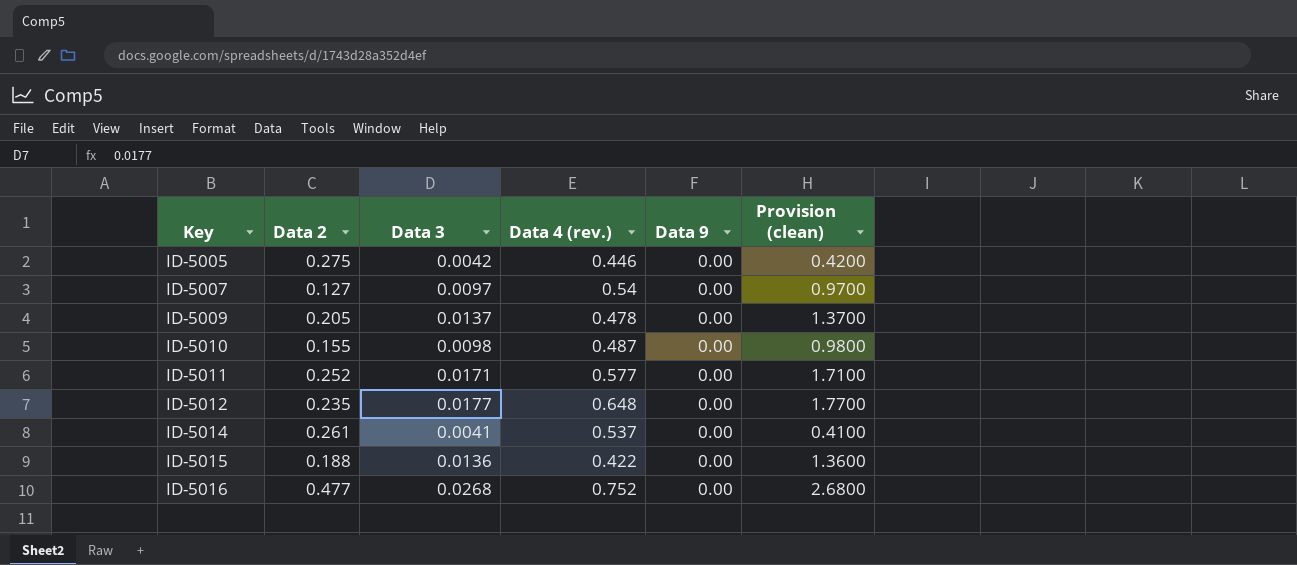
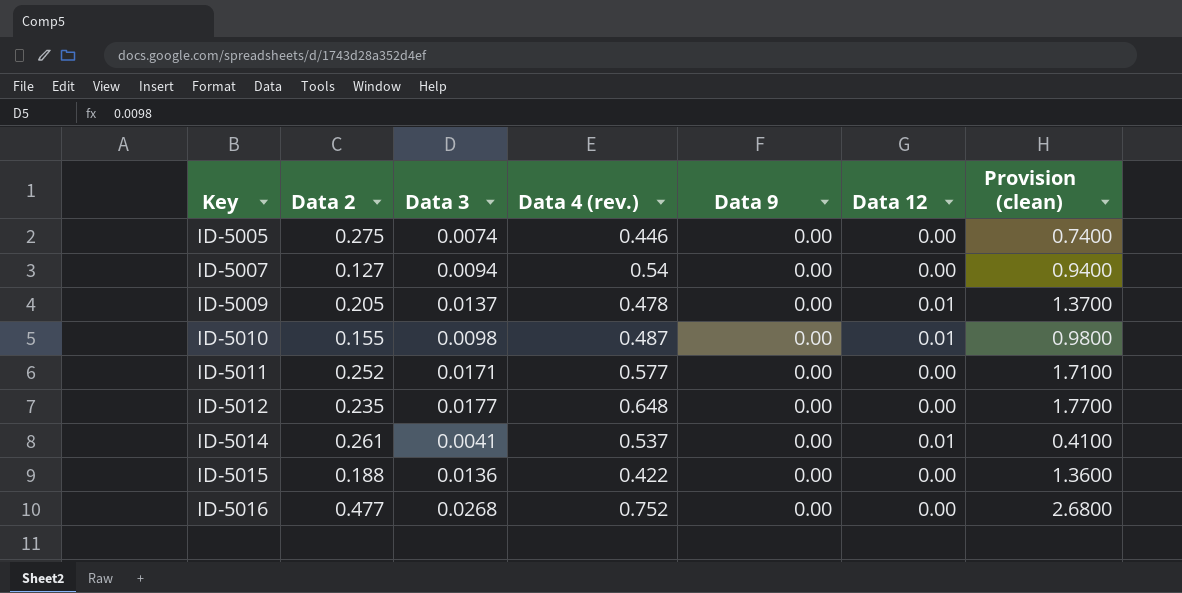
column Data 12 | position: none -> 6
ID-5005 | Data 3: 0.0042 -> 0.0074
ID-5005 | Provision (clean): 0.4200 -> 0.7400
ID-5007 | Data 3: 0.0097 -> 0.0094
ID-5007 | Provision (clean): 0.9700 -> 0.9400

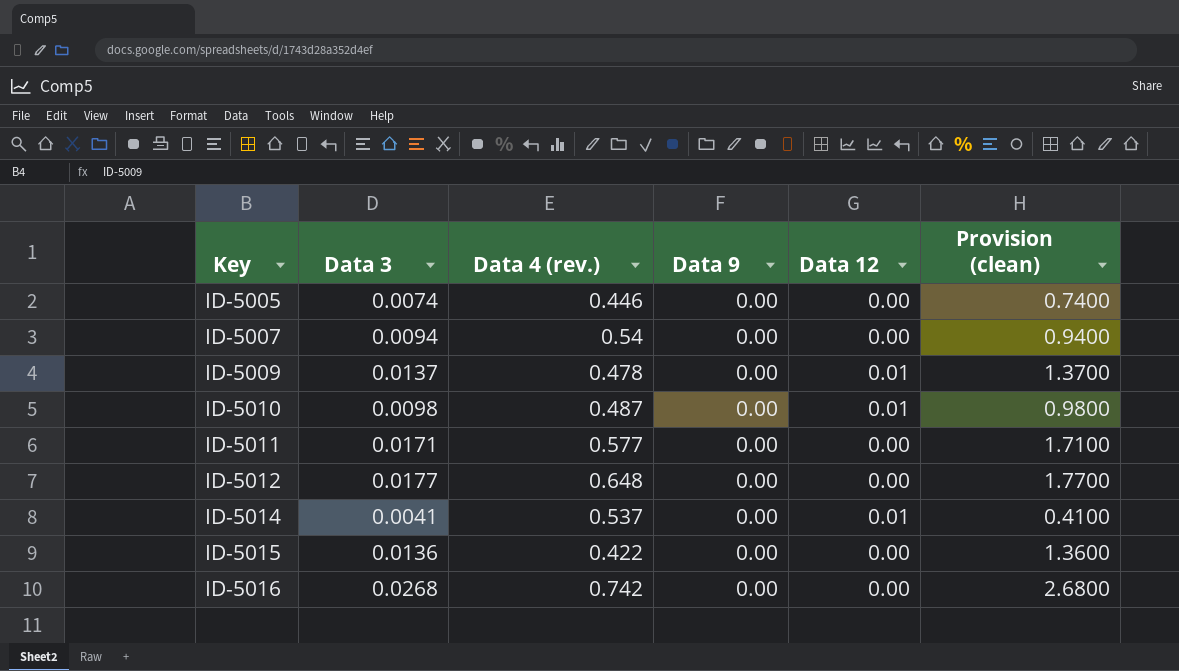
column Data 2 | position: 2 -> none
ID-5016 | Data 4 (rev.): 0.752 -> 0.742

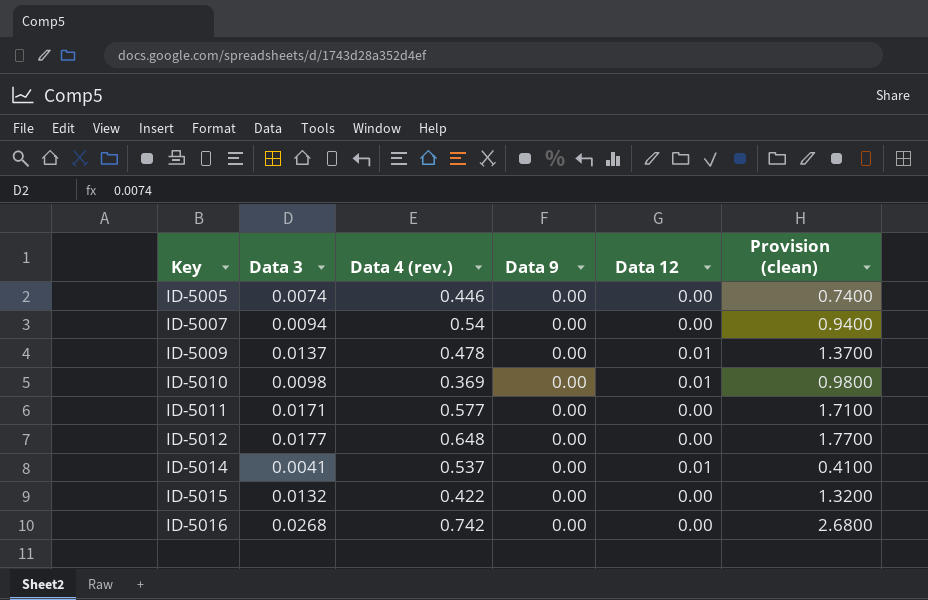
ID-5010 | Data 4 (rev.): 0.487 -> 0.369
ID-5015 | Data 3: 0.0136 -> 0.0132
ID-5015 | Provision (clean): 1.3600 -> 1.3200

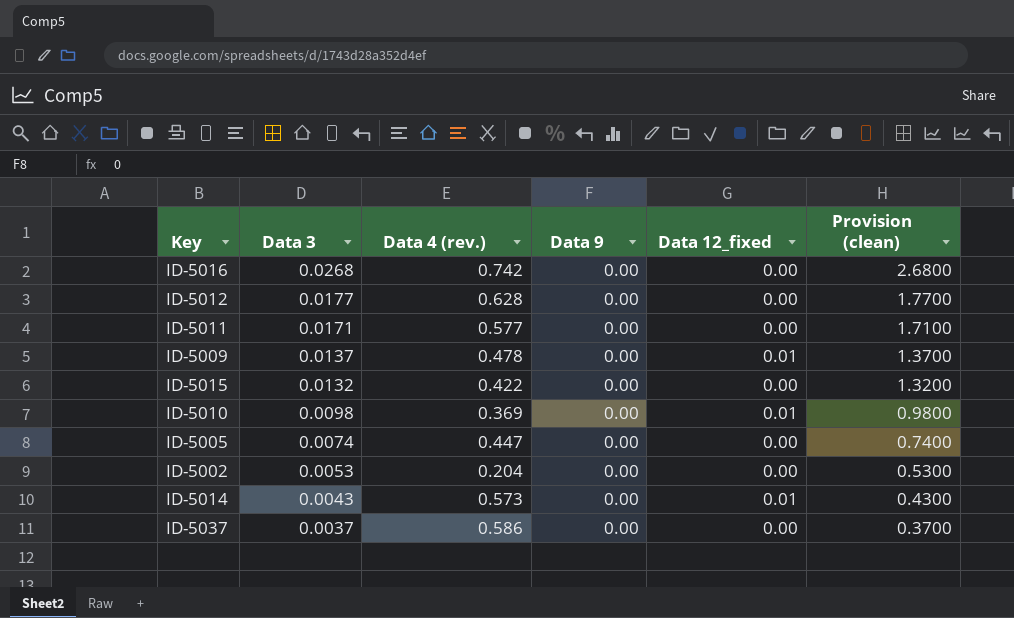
row order: Key ascending -> Data 3 descending
column name: Data 12 -> Data 12_fixed
row ID-5007: 0.0094 | 0.54 | 0.00 | 0.00 | 0.9400 -> none
ID-5012 | Data 4 (rev.): 0.648 -> 0.628
ID-5005 | Data 4 (rev.): 0.446 -> 0.447
row ID-5002: none -> 0.0053 | 0.204 | 0.00 | 0.00 | 0.5300
ID-5014 | Data 3: 0.0041 -> 0.0043
ID-5014 | Data 4 (rev.): 0.537 -> 0.573
ID-5014 | Provision (clean): 0.4100 -> 0.4300
row ID-5037: none -> 0.0037 | 0.586 | 0.00 | 0.00 | 0.3700

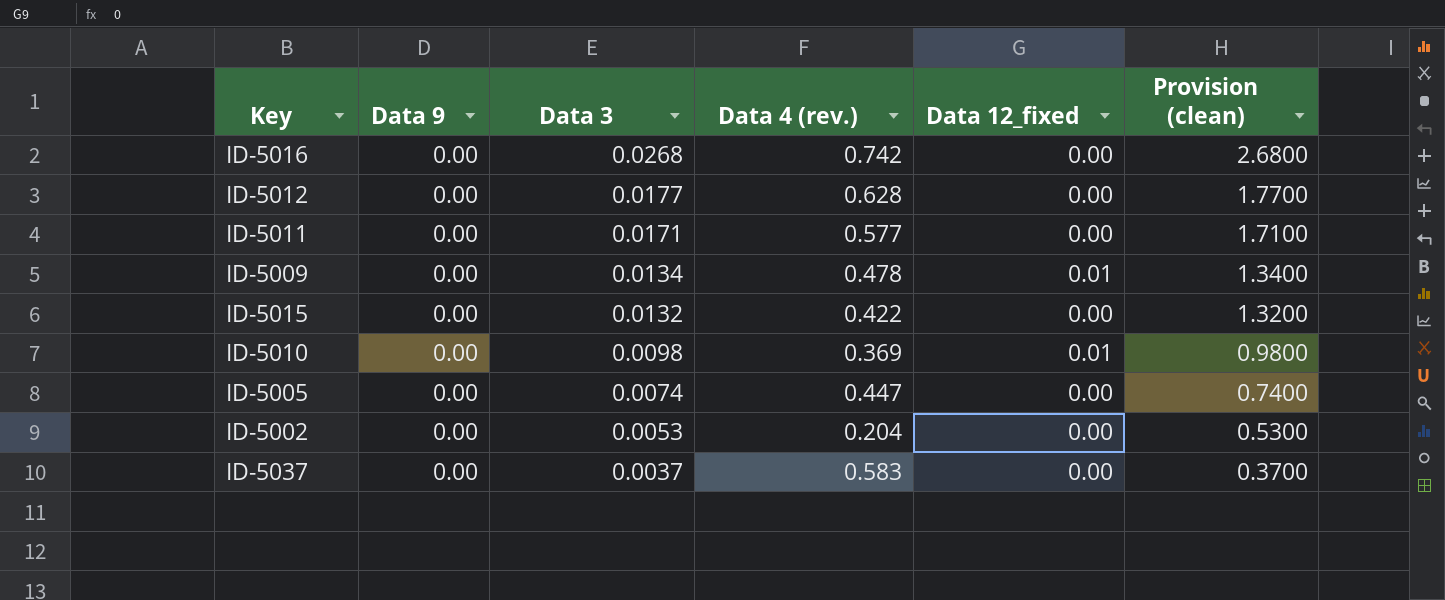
column Data 9 | position: 4 -> 2
row ID-5014: 0.0043 | 0.573 | 0.00 | 0.01 | 0.4300 -> none
ID-5009 | Data 3: 0.0137 -> 0.0134
ID-5009 | Provision (clean): 1.3700 -> 1.3400
ID-5037 | Data 4 (rev.): 0.586 -> 0.583

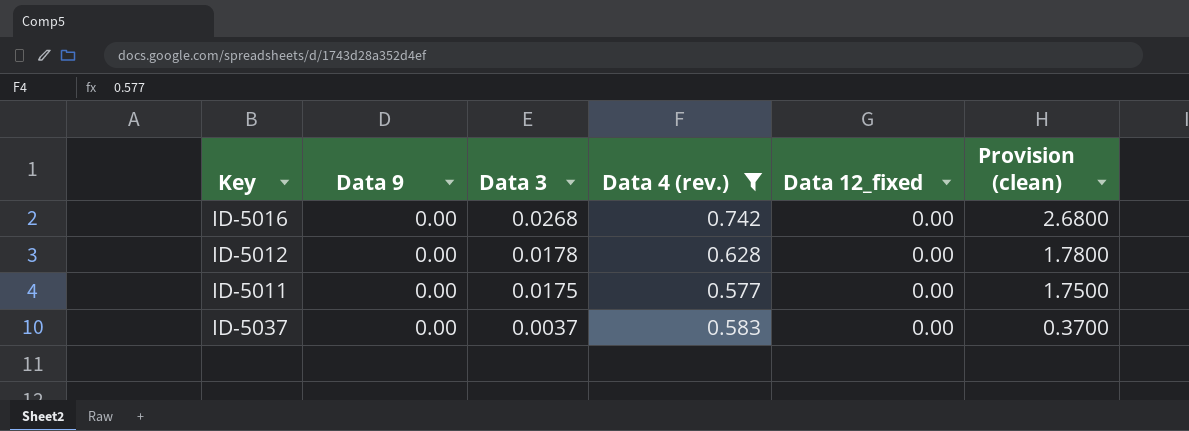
filter: none -> Data 4 (rev.) >= 0.577
ID-5012 | Data 3: 0.0177 -> 0.0178
ID-5012 | Provision (clean): 1.7700 -> 1.7800
ID-5011 | Data 3: 0.0171 -> 0.0175
ID-5011 | Provision (clean): 1.7100 -> 1.7500

